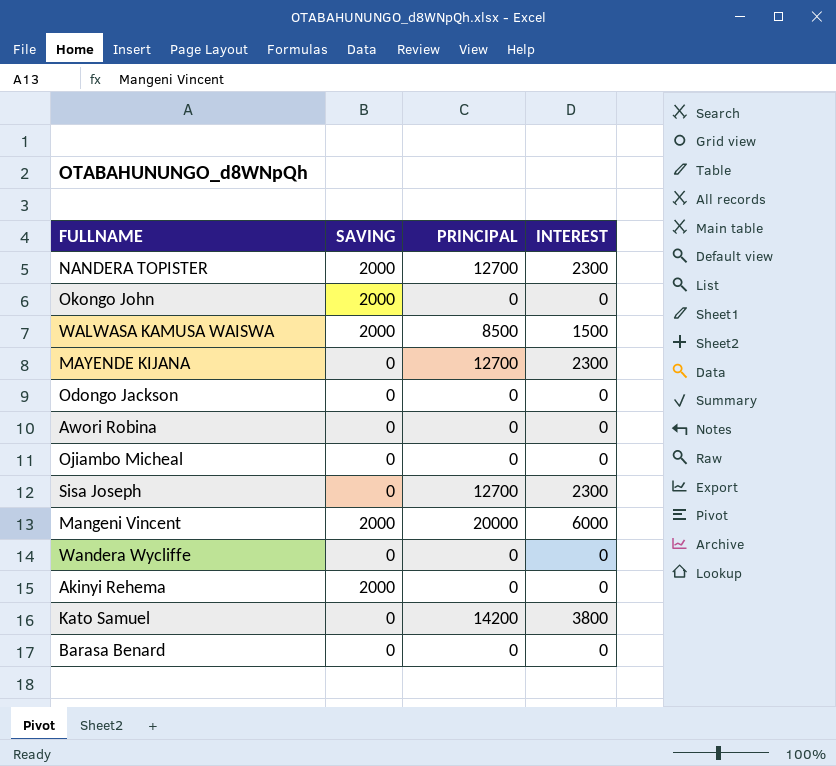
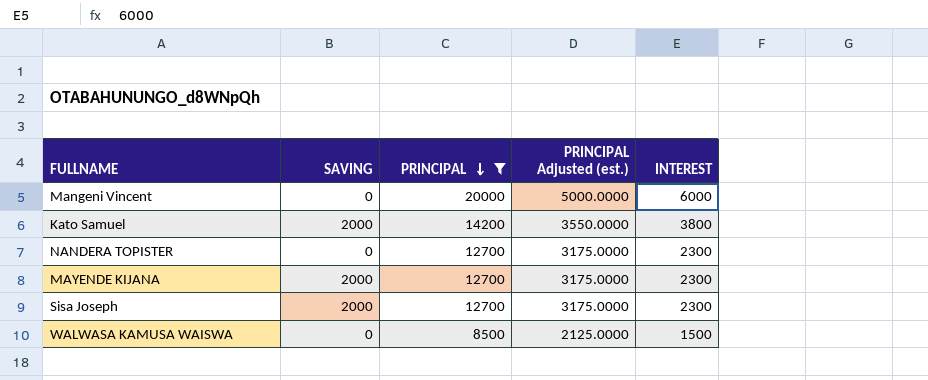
filter: none -> PRINCIPAL != 0
row order: none -> PRINCIPAL descending
column PRINCIPAL Adjusted (est.) | formula: none -> [PRINCIPAL] * 0.25
Mangeni Vincent | SAVING: 2000 -> 0
Kato Samuel | SAVING: 0 -> 2000
NANDERA TOPISTER | SAVING: 2000 -> 0
MAYENDE KIJANA | SAVING: 0 -> 2000
Sisa Joseph | SAVING: 0 -> 2000
WALWASA KAMUSA WAISWA | SAVING: 2000 -> 0

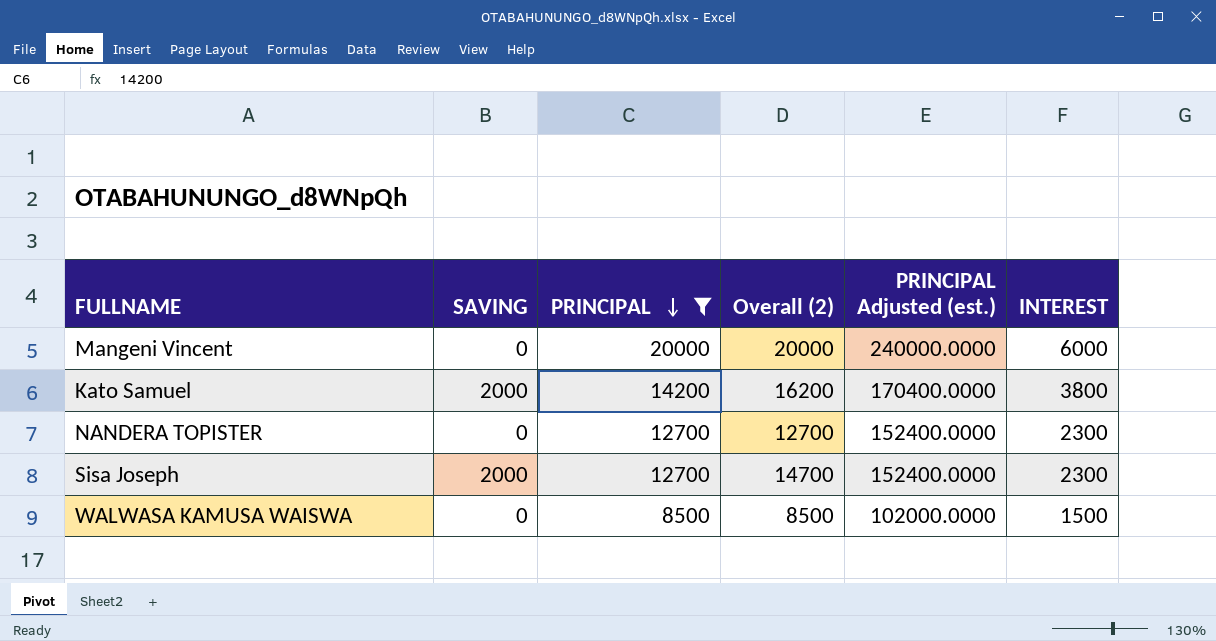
column Overall (2) | formula: none -> [SAVING] + [PRINCIPAL]
column PRINCIPAL Adjusted (est.) | formula: [PRINCIPAL] * 0.25 -> [PRINCIPAL] * 12
row MAYENDE KIJANA: 2000 | 12700 | 3175.0000 | 2300 -> none

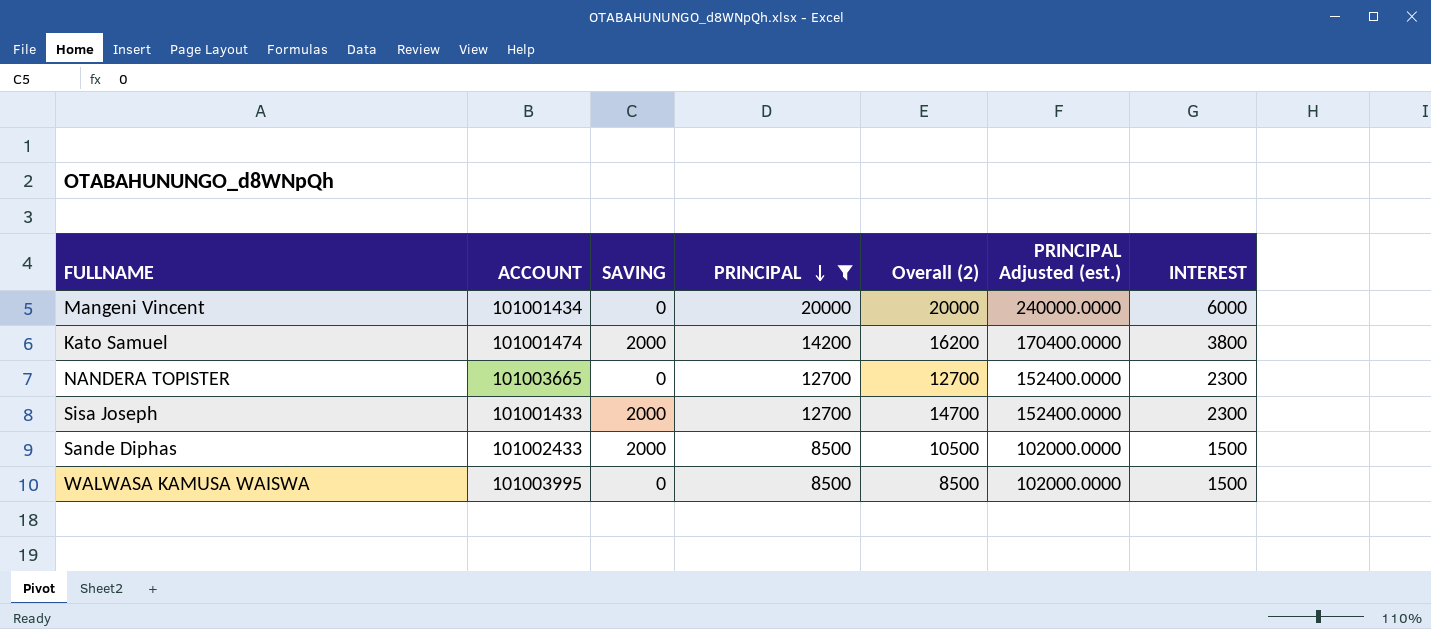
column ACCOUNT | position: none -> 2
row Sande Diphas: none -> 101002433 | 2000 | 8500 | 10500 | 102000.0000 | 1500

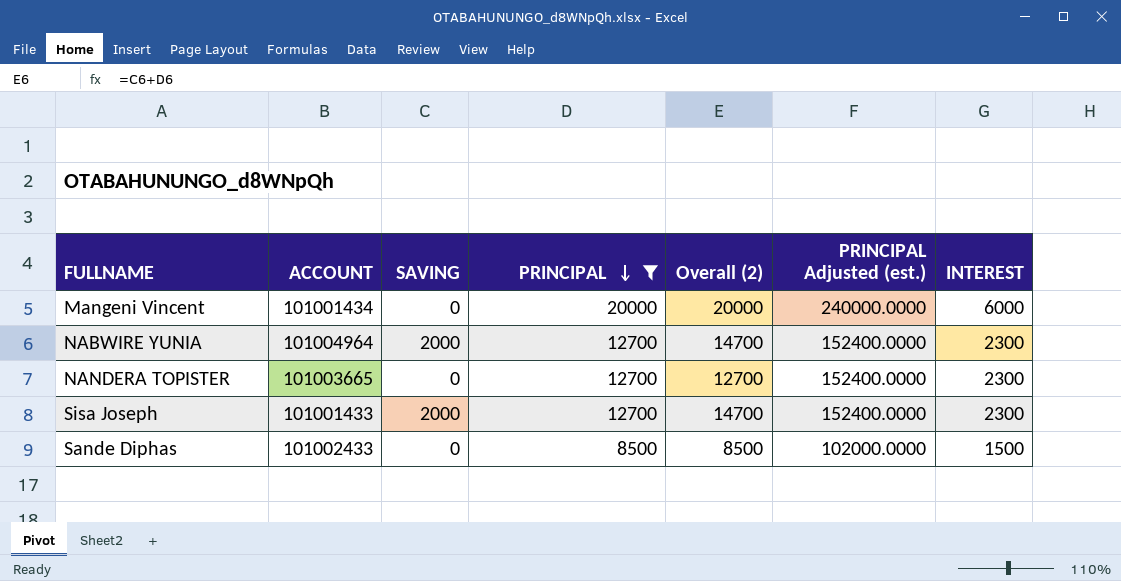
row Kato Samuel: 101001474 | 2000 | 14200 | 16200 | 170400.0000 | 3800 -> none
row WALWASA KAMUSA WAISWA: 101003995 | 0 | 8500 | 8500 | 102000.0000 | 1500 -> none
row NABWIRE YUNIA: none -> 101004964 | 2000 | 12700 | 14700 | 152400.0000 | 2300
Sande Diphas | SAVING: 2000 -> 0
Sande Diphas | Overall (2): 10500 -> 8500

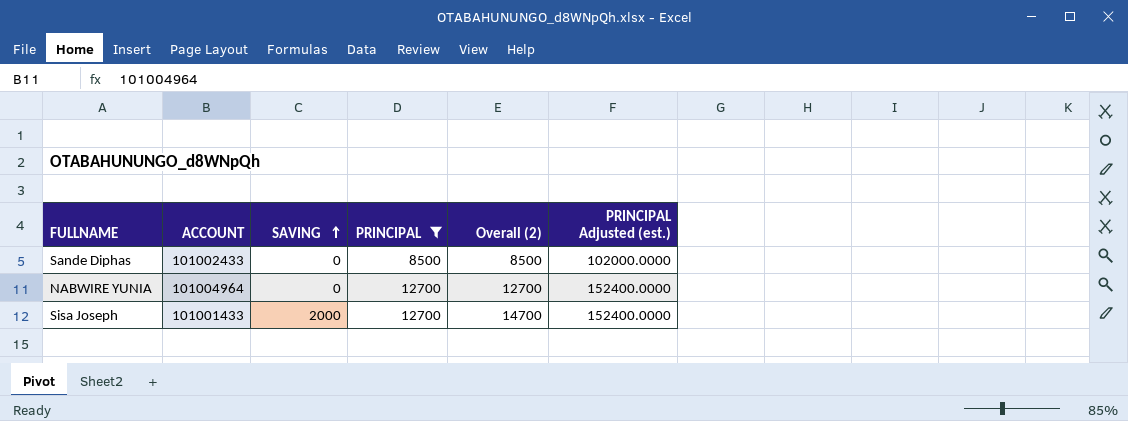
row order: PRINCIPAL descending -> SAVING ascending
column INTEREST | position: 7 -> none
row Mangeni Vincent: 101001434 | 0 | 20000 | 20000 | 240000.0000 | 6000 -> none
row NANDERA TOPISTER: 101003665 | 0 | 12700 | 12700 | 152400.0000 | 2300 -> none
NABWIRE YUNIA | SAVING: 2000 -> 0
NABWIRE YUNIA | Overall (2): 14700 -> 12700

